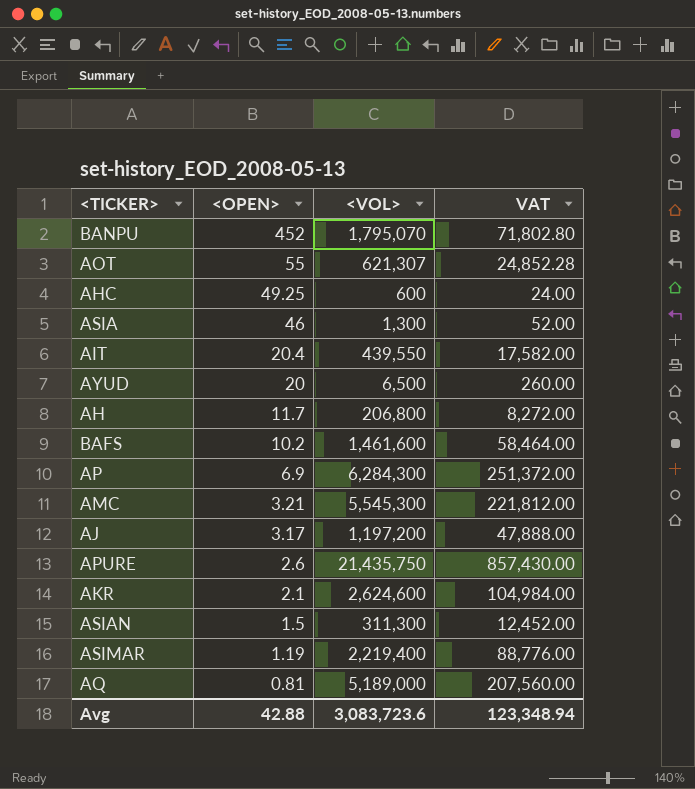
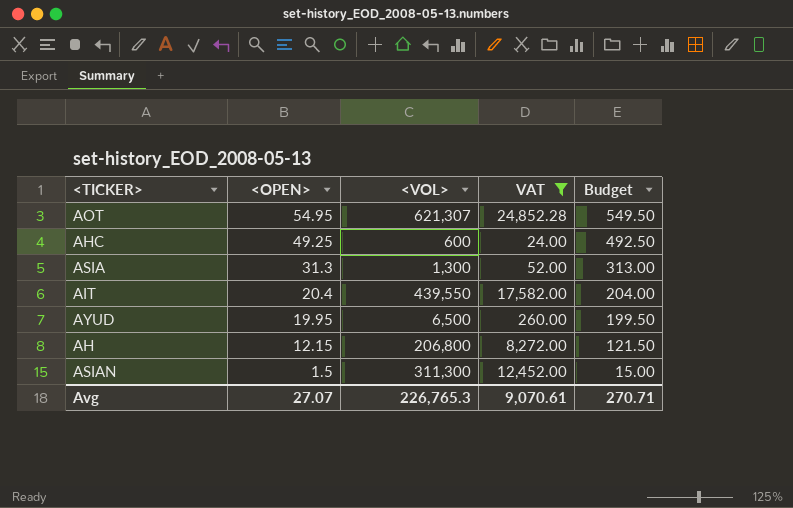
filter: none -> VAT <= 24,852.28
column Budget | formula: none -> [<OPEN>] * 10
AOT | <OPEN>: 55 -> 54.95
ASIA | <OPEN>: 46 -> 31.3
AYUD | <OPEN>: 20 -> 19.95
AH | <OPEN>: 11.7 -> 12.15
Avg | <OPEN>: 42.88 -> 27.07
Avg | <VOL>: 3,083,723.6 -> 226,765.3
Avg | VAT: 123,348.94 -> 9,070.61

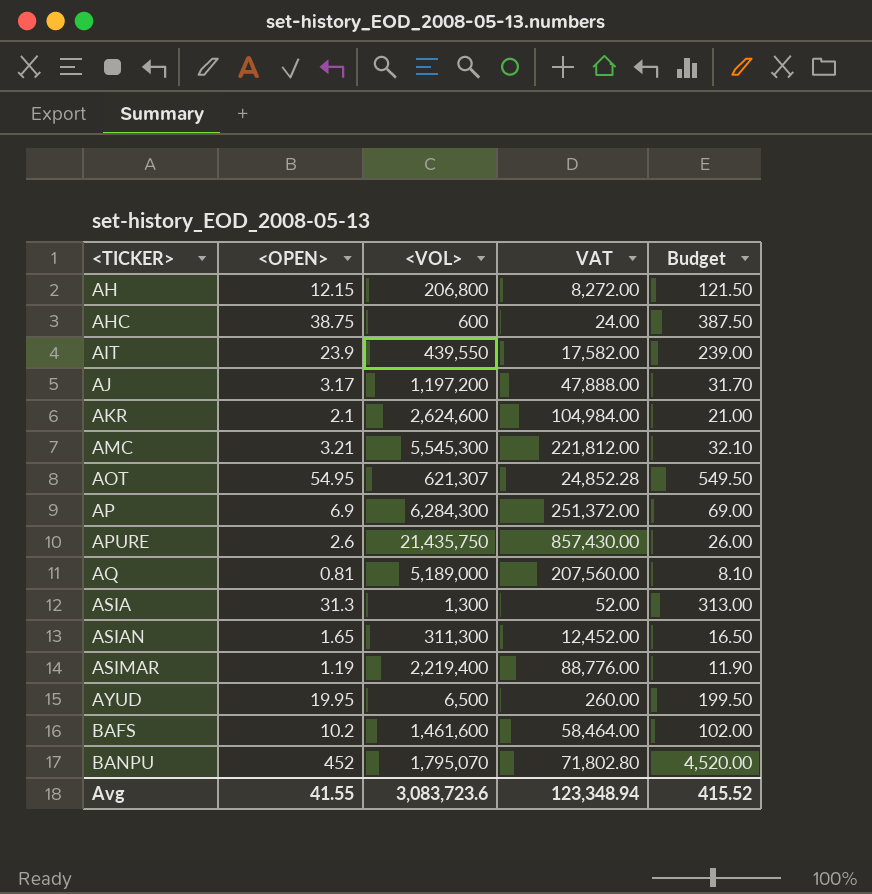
filter: VAT <= 24,852.28 -> none
row order: <OPEN> descending -> <TICKER> ascending
AHC | <OPEN>: 49.25 -> 38.75
AHC | Budget: 492.50 -> 387.50
AIT | <OPEN>: 20.4 -> 23.9
AIT | Budget: 204.00 -> 239.00
ASIAN | <OPEN>: 1.5 -> 1.65
ASIAN | Budget: 15.00 -> 16.50
Avg | <OPEN>: 27.07 -> 41.55
Avg | <VOL>: 226,765.3 -> 3,083,723.6
Avg | VAT: 9,070.61 -> 123,348.94
Avg | Budget: 270.71 -> 415.52

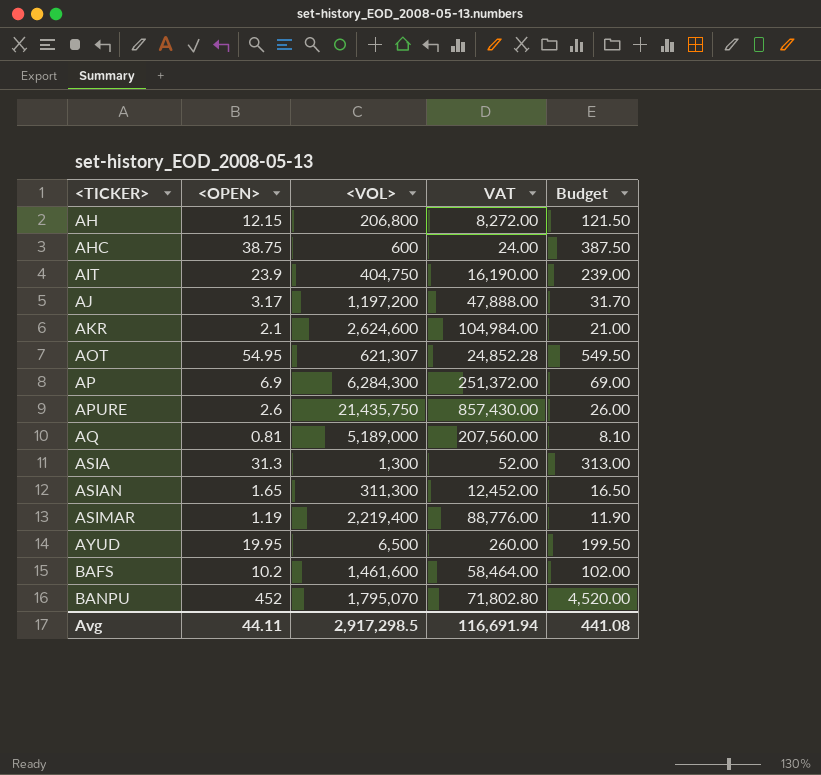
row AMC: 3.21 | 5,545,300 | 221,812.00 | 32.10 -> none
AIT | <VOL>: 439,550 -> 404,750
AIT | VAT: 17,582.00 -> 16,190.00
Avg | <OPEN>: 41.55 -> 44.11
Avg | <VOL>: 3,083,723.6 -> 2,917,298.5
Avg | VAT: 123,348.94 -> 116,691.94
Avg | Budget: 415.52 -> 441.08

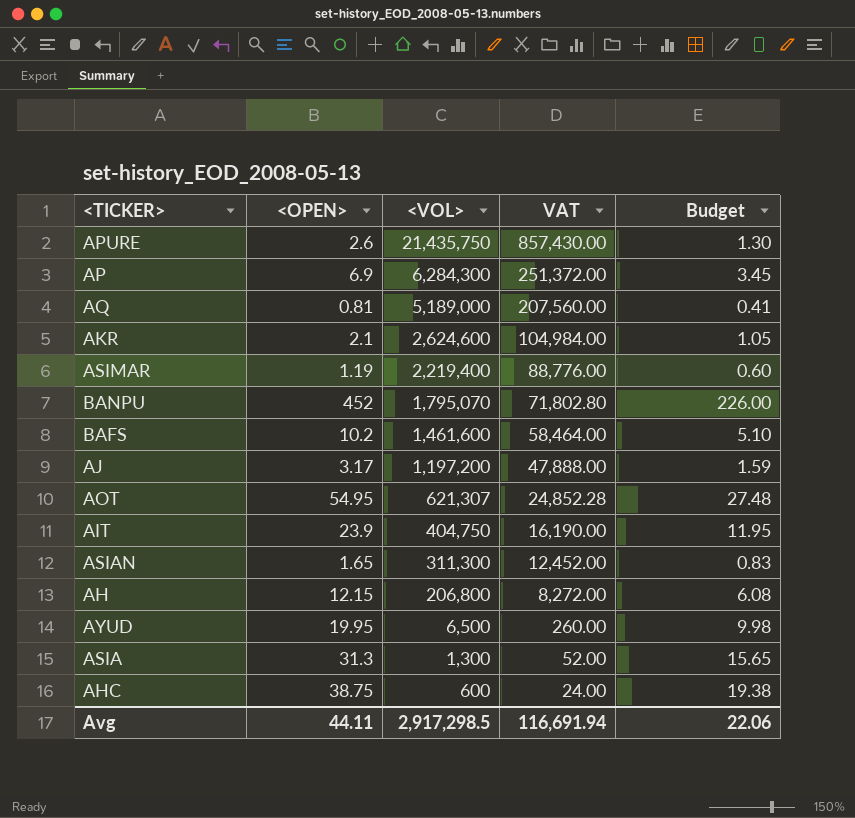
row order: <TICKER> ascending -> <VOL> descending
column Budget | formula: [<OPEN>] * 10 -> [<OPEN>] * 0.5
Avg | Budget: 441.08 -> 22.06

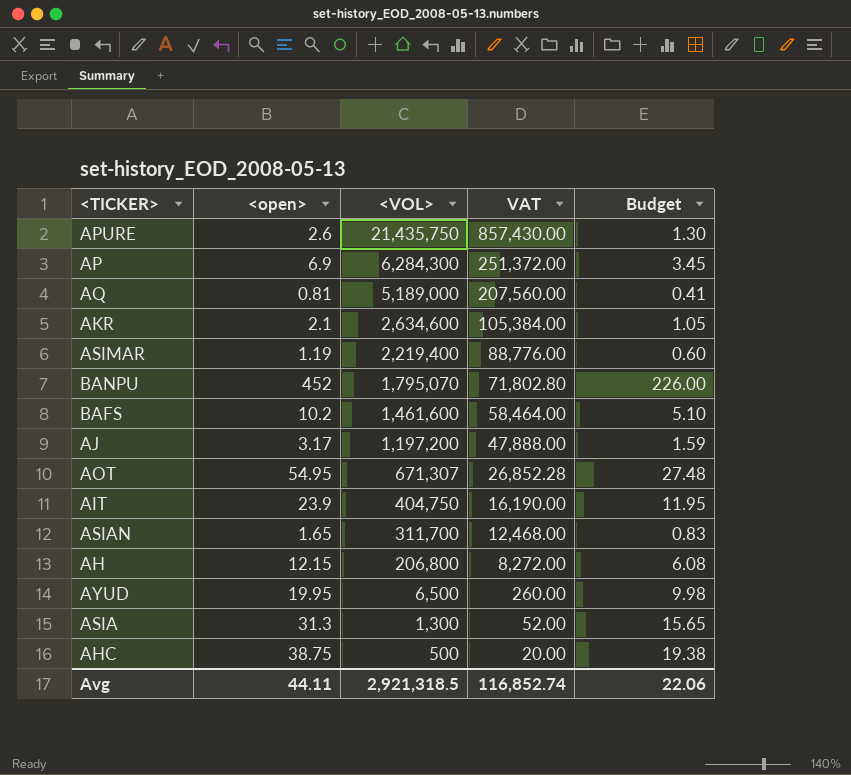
column name: <OPEN> -> <open>
AKR | <VOL>: 2,624,600 -> 2,634,600
AKR | VAT: 104,984.00 -> 105,384.00
AOT | <VOL>: 621,307 -> 671,307
AOT | VAT: 24,852.28 -> 26,852.28
ASIAN | <VOL>: 311,300 -> 311,700
ASIAN | VAT: 12,452.00 -> 12,468.00
AHC | <VOL>: 600 -> 500
AHC | VAT: 24.00 -> 20.00
Avg | <VOL>: 2,917,298.5 -> 2,921,318.5
Avg | VAT: 116,691.94 -> 116,852.74

